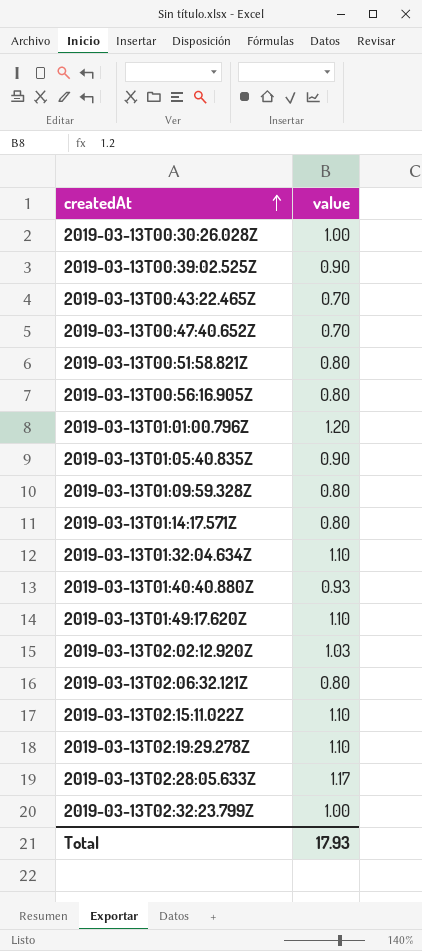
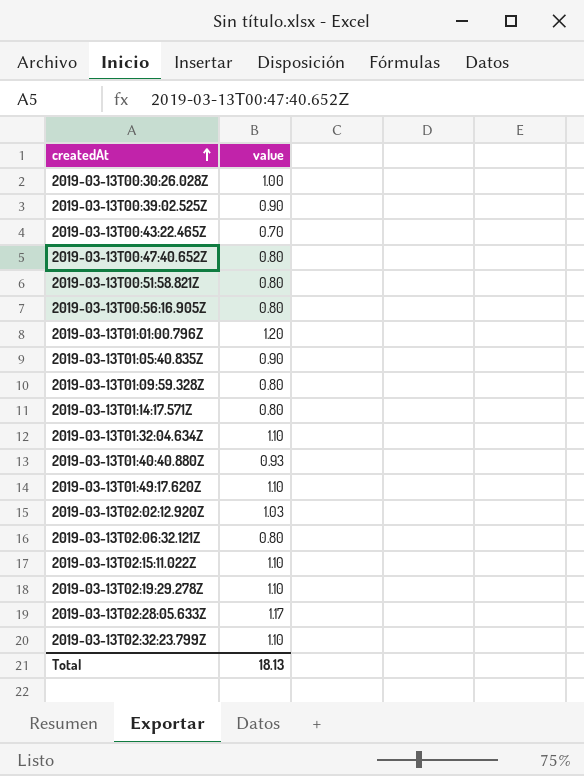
2019-03-13T00:47:40.652Z | value: 0.70 -> 0.80
2019-03-13T02:32:23.799Z | value: 1.00 -> 1.10
Total | value: 17.93 -> 18.13

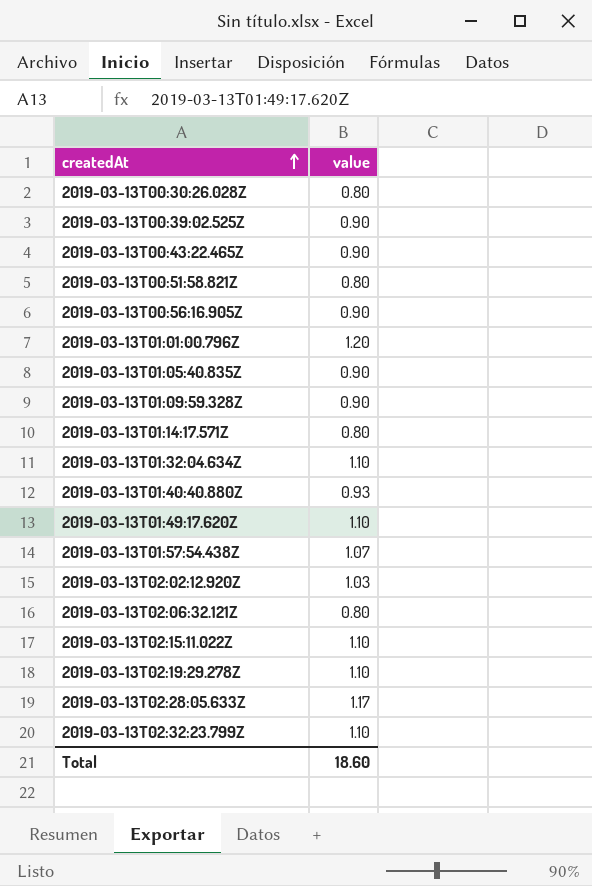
row 2019-03-13T00:47:40.652Z: 0.80 -> none
2019-03-13T00:30:26.028Z | value: 1.00 -> 0.80
2019-03-13T00:43:22.465Z | value: 0.70 -> 0.90
2019-03-13T00:56:16.905Z | value: 0.80 -> 0.90
2019-03-13T01:09:59.328Z | value: 0.80 -> 0.90
row 2019-03-13T01:57:54.438Z: none -> 1.07
Total | value: 18.13 -> 18.60

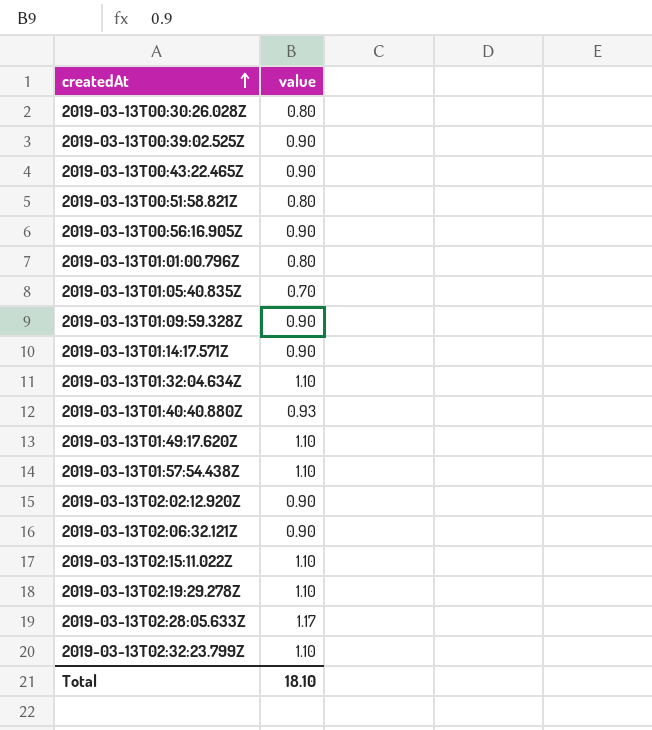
2019-03-13T01:01:00.796Z | value: 1.20 -> 0.80
2019-03-13T01:05:40.835Z | value: 0.90 -> 0.70
2019-03-13T01:14:17.571Z | value: 0.80 -> 0.90
2019-03-13T01:57:54.438Z | value: 1.07 -> 1.10
2019-03-13T02:02:12.920Z | value: 1.03 -> 0.90
2019-03-13T02:06:32.121Z | value: 0.80 -> 0.90
Total | value: 18.60 -> 18.10

